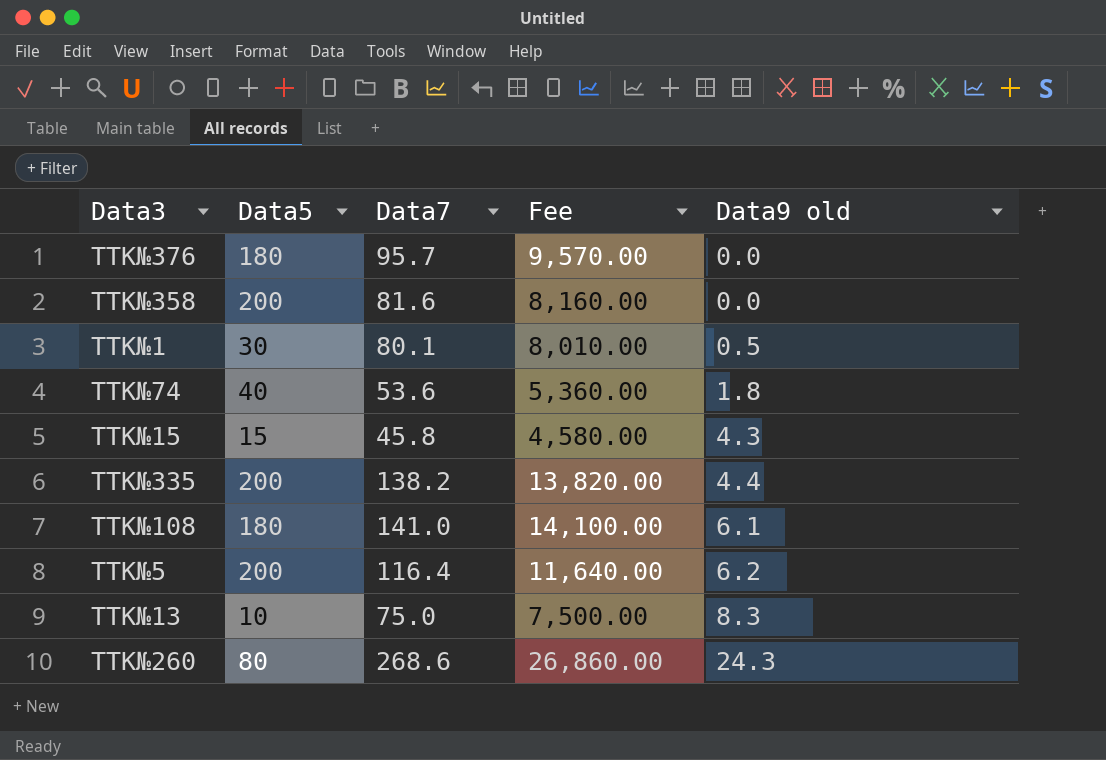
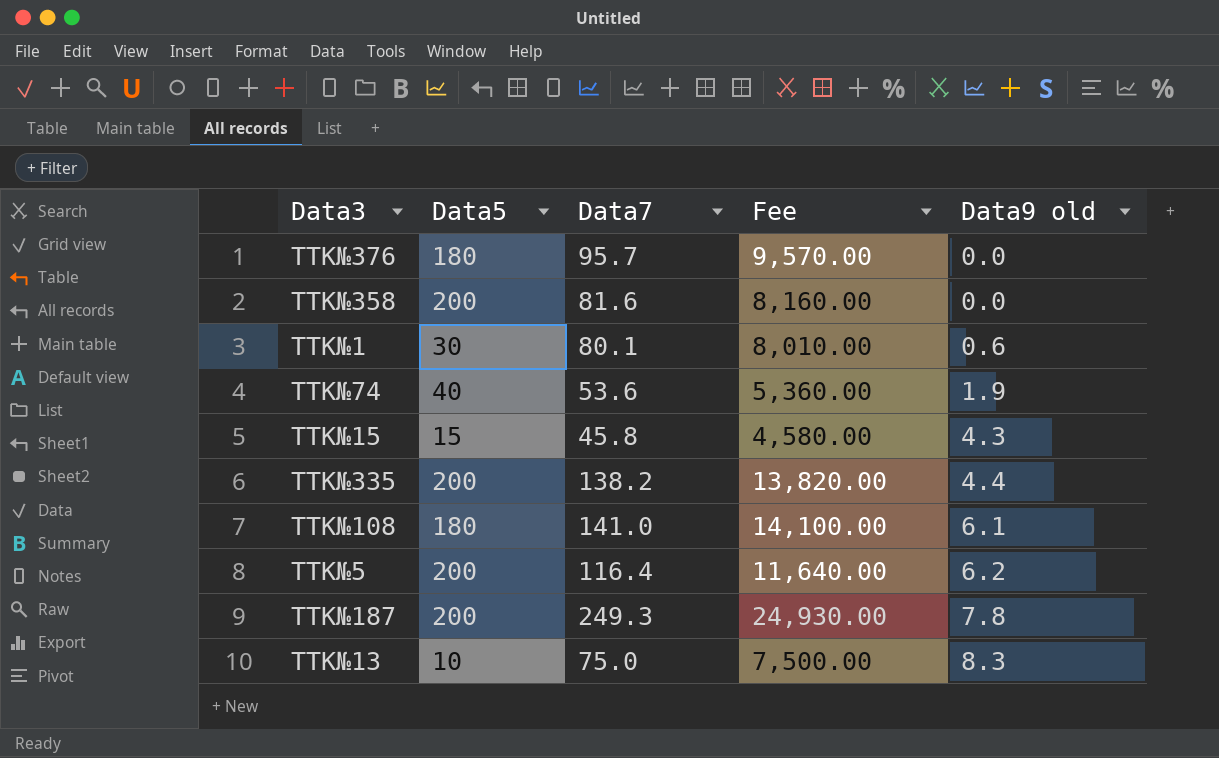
row ТТК№260: 80 | 268.6 | 26,860.00 | 24.3 -> none
ТТК№1 | Data9 old: 0.5 -> 0.6
ТТК№74 | Data9 old: 1.8 -> 1.9
row ТТК№187: none -> 200 | 249.3 | 24,930.00 | 7.8

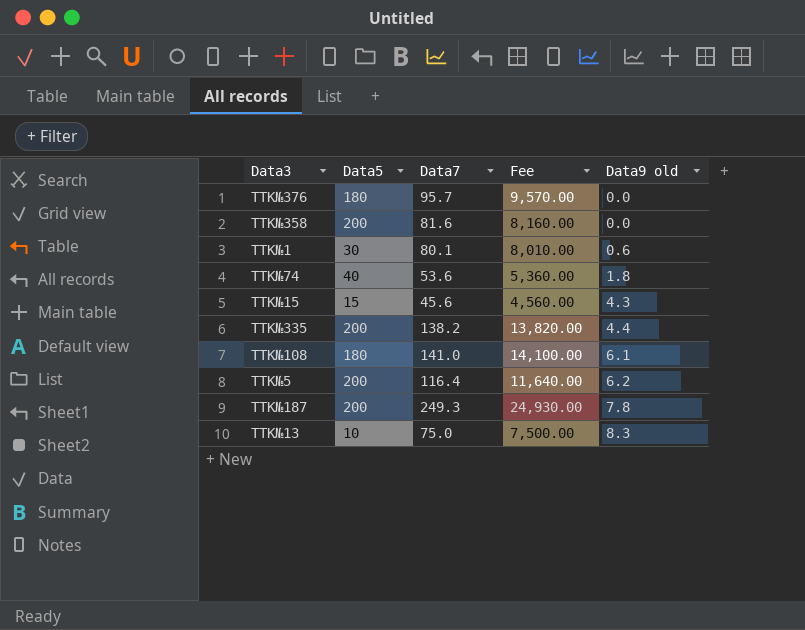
ТТК№74 | Data9 old: 1.9 -> 1.8
ТТК№15 | Data7: 45.8 -> 45.6
ТТК№15 | Fee: 4,580.00 -> 4,560.00

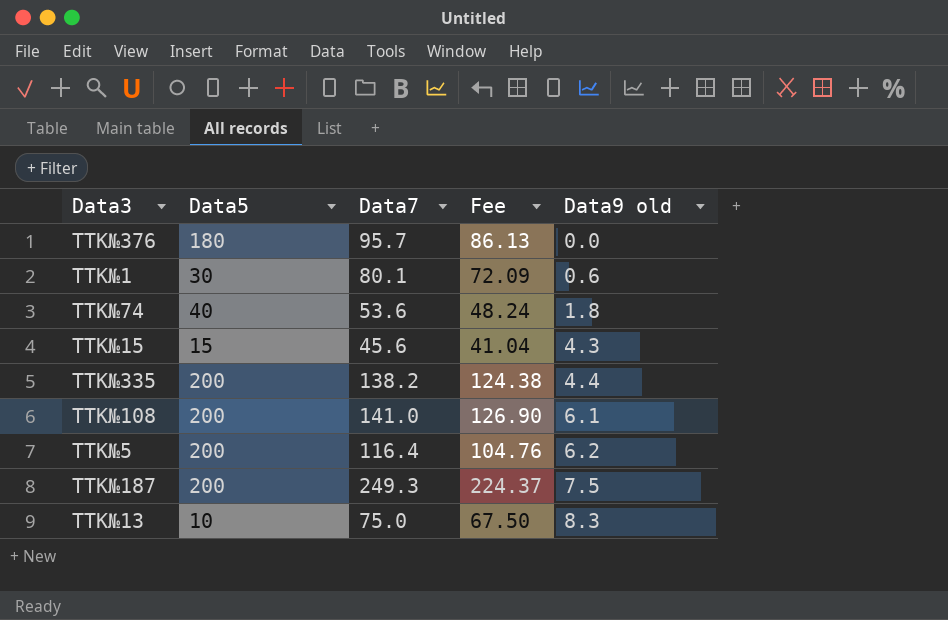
column Fee | formula: [Data7] * 100 -> [Data7] * 0.9
row ТТК№358: 200 | 81.6 | 8,160.00 | 0.0 -> none
ТТК№108 | Data5: 180 -> 200
ТТК№187 | Data9 old: 7.8 -> 7.5

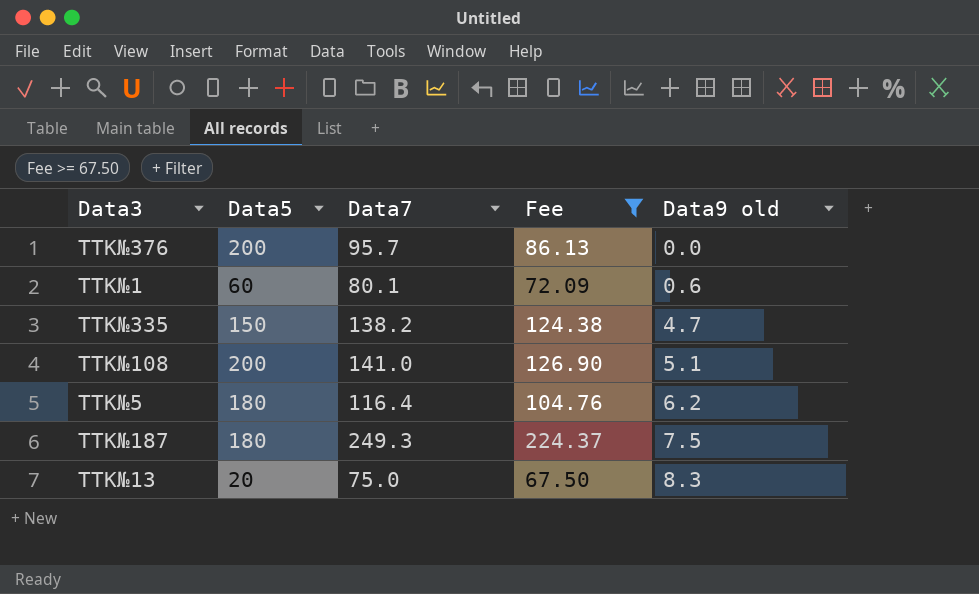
filter: none -> Fee >= 67.50
ТТК№376 | Data5: 180 -> 200
ТТК№1 | Data5: 30 -> 60
ТТК№335 | Data5: 200 -> 150
ТТК№335 | Data9 old: 4.4 -> 4.7
ТТК№108 | Data9 old: 6.1 -> 5.1
ТТК№5 | Data5: 200 -> 180
ТТК№187 | Data5: 200 -> 180
ТТК№13 | Data5: 10 -> 20

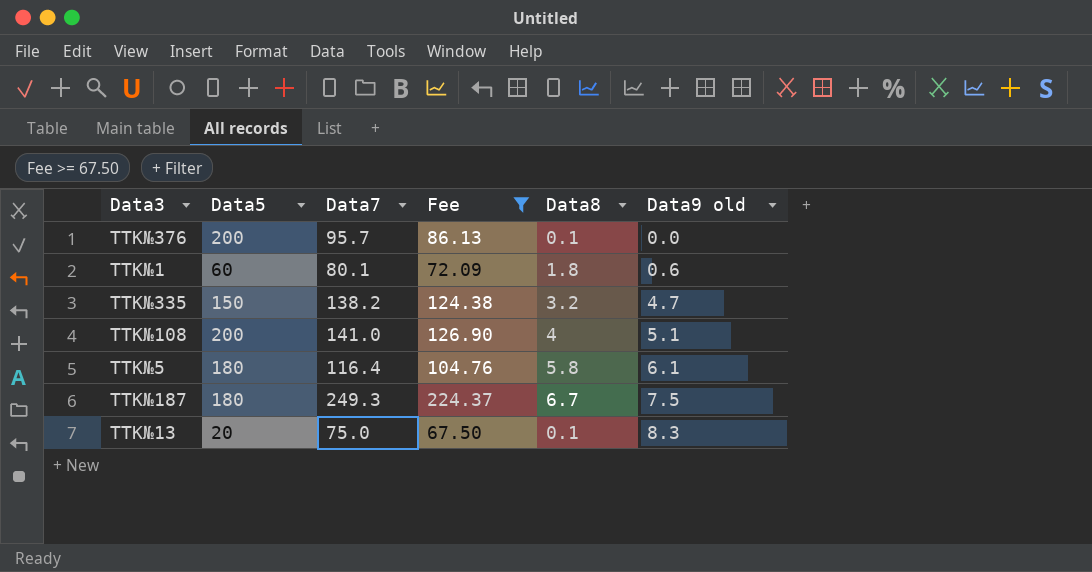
column Data8 | position: none -> 5
ТТК№5 | Data9 old: 6.2 -> 6.1

